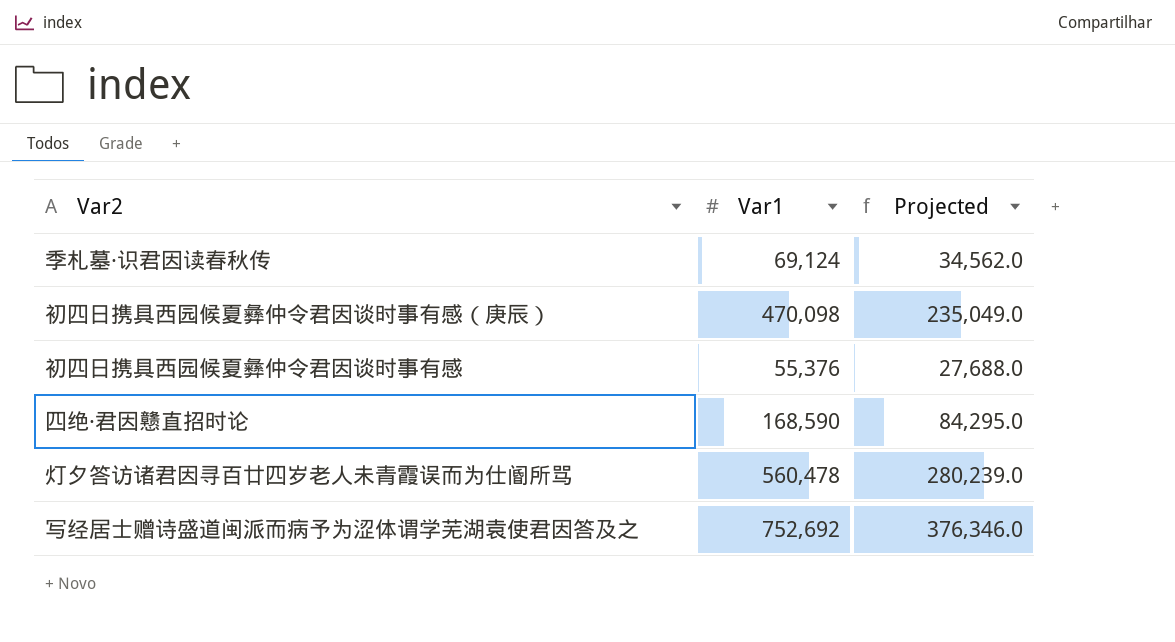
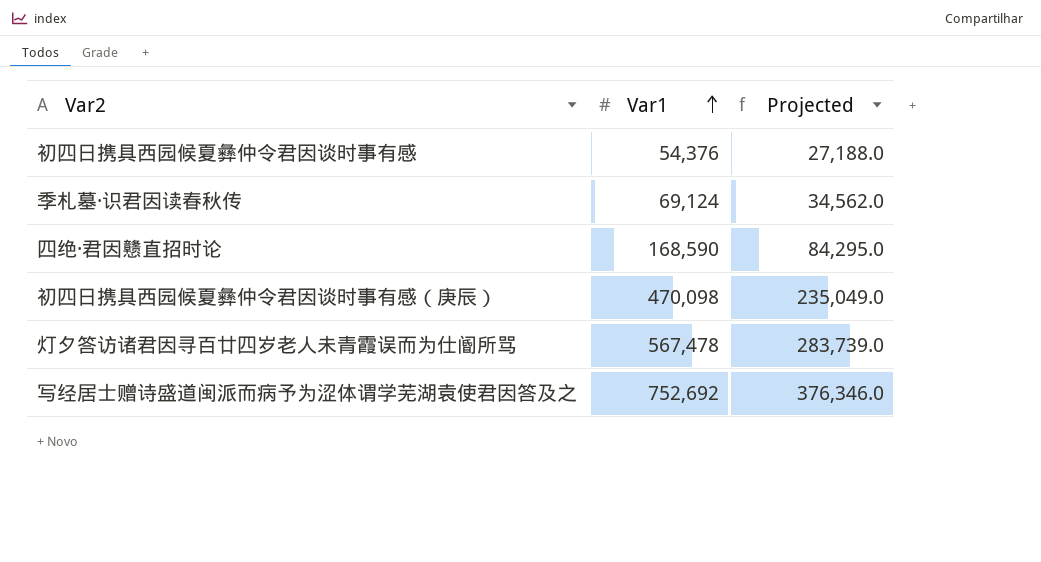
row order: none -> Var1 ascending
初四日携具西园候夏彝仲令君因谈时事有感 | Var1: 55,376 -> 54,376
初四日携具西园候夏彝仲令君因谈时事有感 | Projected: 27,688.0 -> 27,188.0
灯夕答访诸君因寻百廿四岁老人未青霞误而为仕阍所骂 | Var1: 560,478 -> 567,478
灯夕答访诸君因寻百廿四岁老人未青霞误而为仕阍所骂 | Projected: 280,239.0 -> 283,739.0

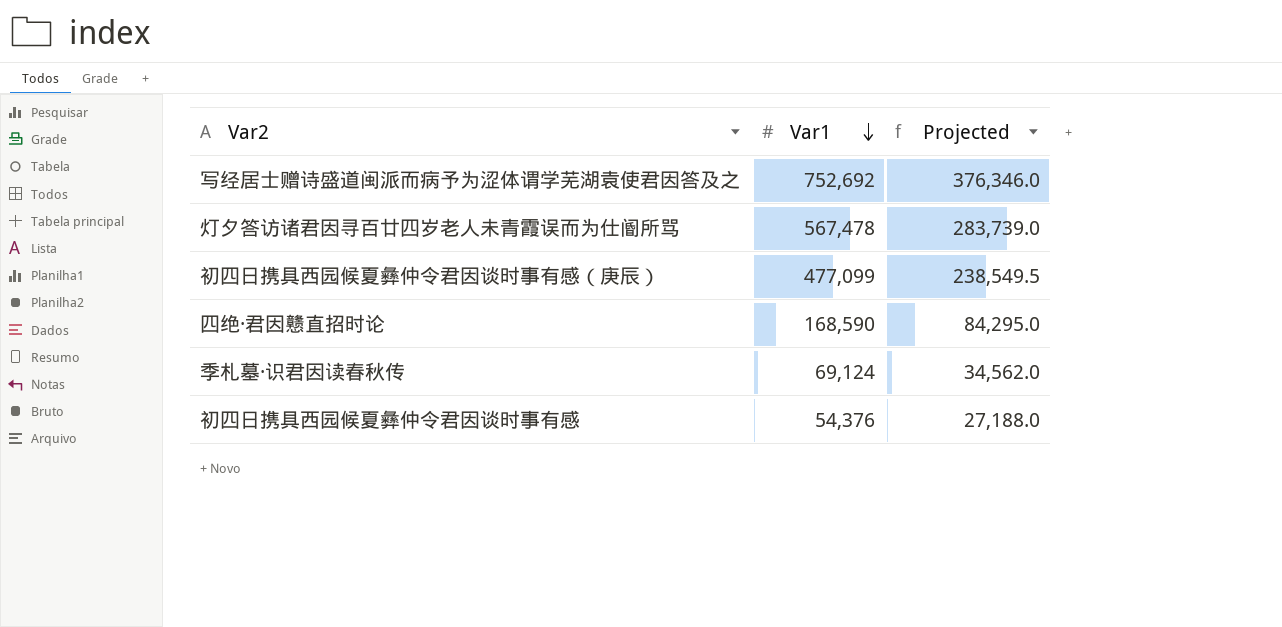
row order: Var1 ascending -> Var1 descending
初四日携具西园候夏彝仲令君因谈时事有感（庚辰） | Var1: 470,098 -> 477,099
初四日携具西园候夏彝仲令君因谈时事有感（庚辰） | Projected: 235,049.0 -> 238,549.5

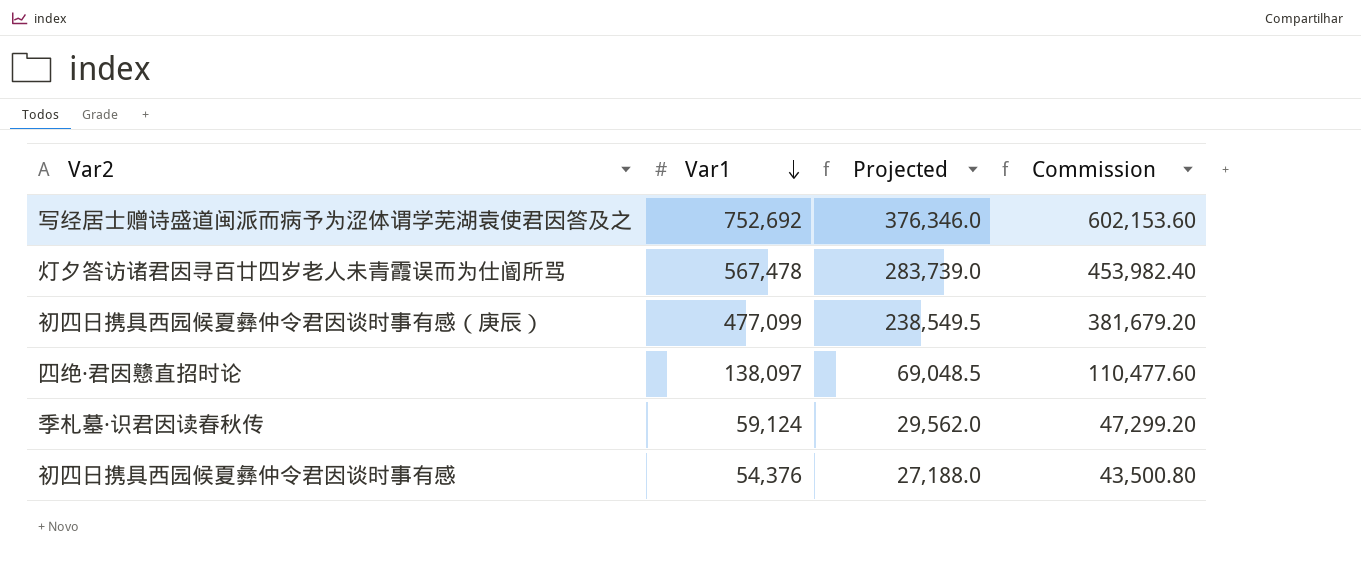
column Commission | formula: none -> [Var1] * 0.8
四绝·君因戆直招时论 | Var1: 168,590 -> 138,097
四绝·君因戆直招时论 | Projected: 84,295.0 -> 69,048.5
季札墓·识君因读春秋传 | Var1: 69,124 -> 59,124
季札墓·识君因读春秋传 | Projected: 34,562.0 -> 29,562.0

